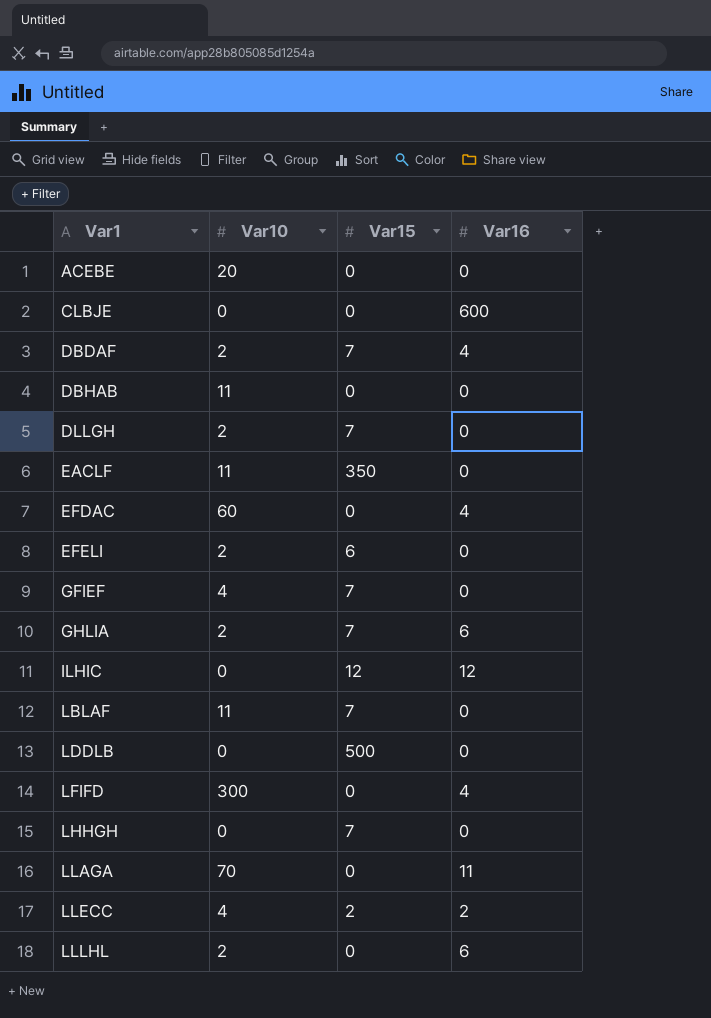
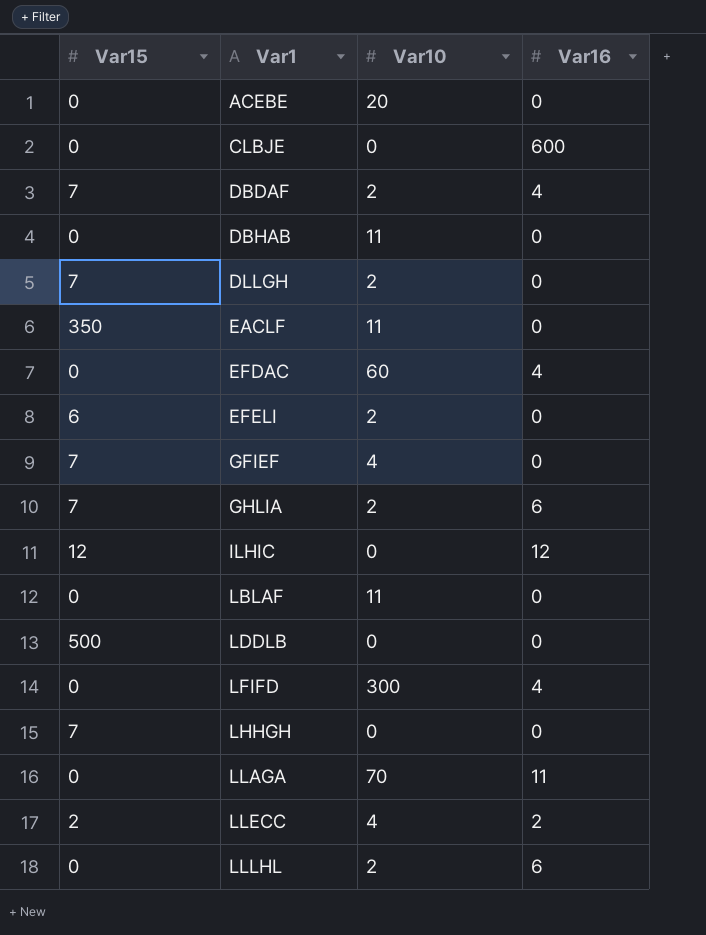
column Var15 | position: 3 -> 1
LBLAF | Var15: 7 -> 0

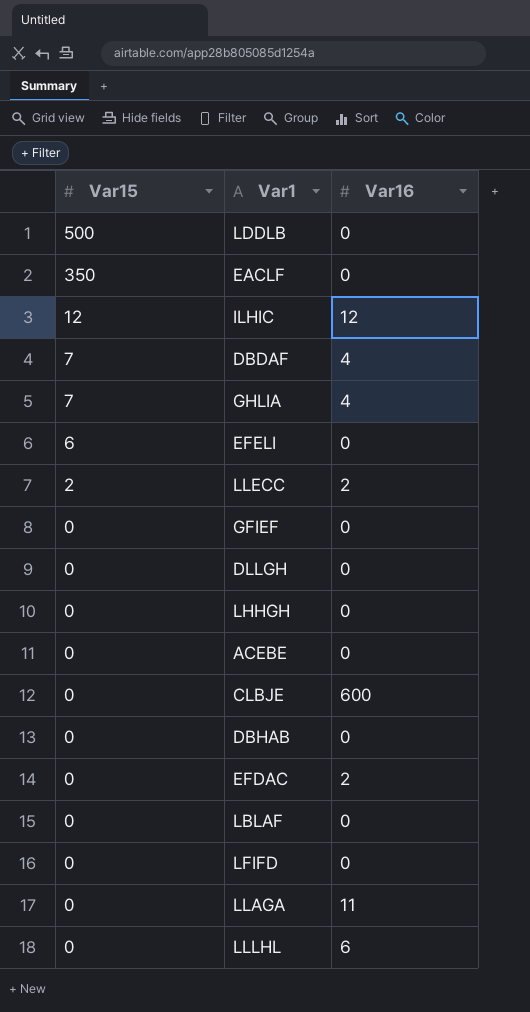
row order: Var1 ascending -> Var15 descending
column Var10 | position: 3 -> none
GHLIA | Var16: 6 -> 4
GFIEF | Var15: 7 -> 0
DLLGH | Var15: 7 -> 0
LHHGH | Var15: 7 -> 0
EFDAC | Var16: 4 -> 2
LFIFD | Var16: 4 -> 0

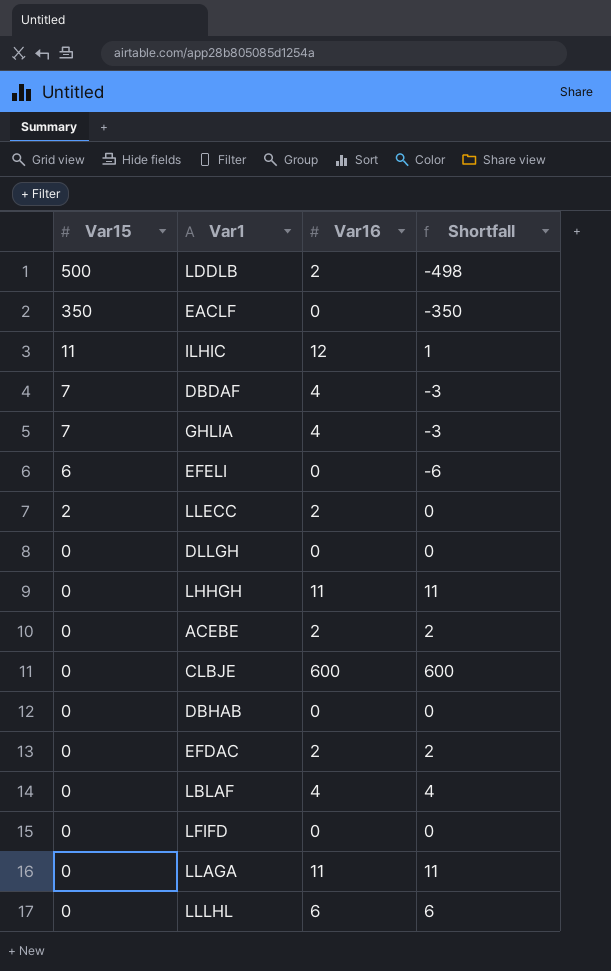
column Shortfall | formula: none -> [Var16] - [Var15]
row GFIEF: 0 | 0 -> none
LDDLB | Var16: 0 -> 2
ILHIC | Var15: 12 -> 11
LHHGH | Var16: 0 -> 11
ACEBE | Var16: 0 -> 2
LBLAF | Var16: 0 -> 4

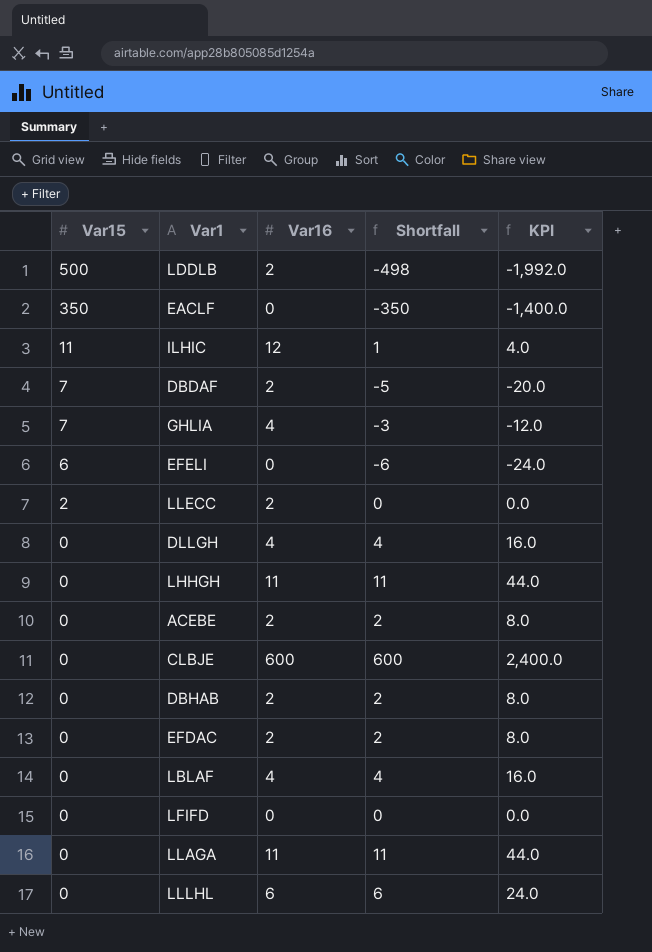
column KPI | formula: none -> [Shortfall] * 4
DBDAF | Var16: 4 -> 2
DBDAF | Shortfall: -3 -> -5
DLLGH | Var16: 0 -> 4
DLLGH | Shortfall: 0 -> 4
DBHAB | Var16: 0 -> 2
DBHAB | Shortfall: 0 -> 2

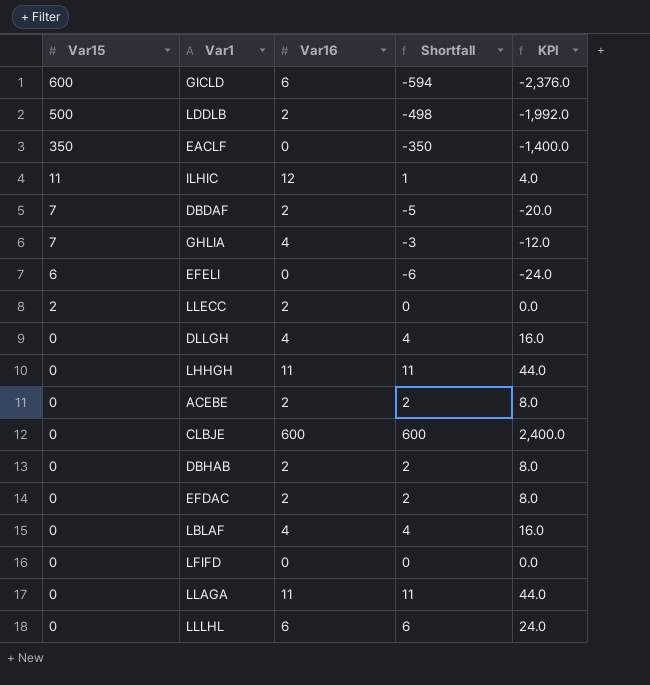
row GICLD: none -> 600 | 6 | -594 | -2,376.0

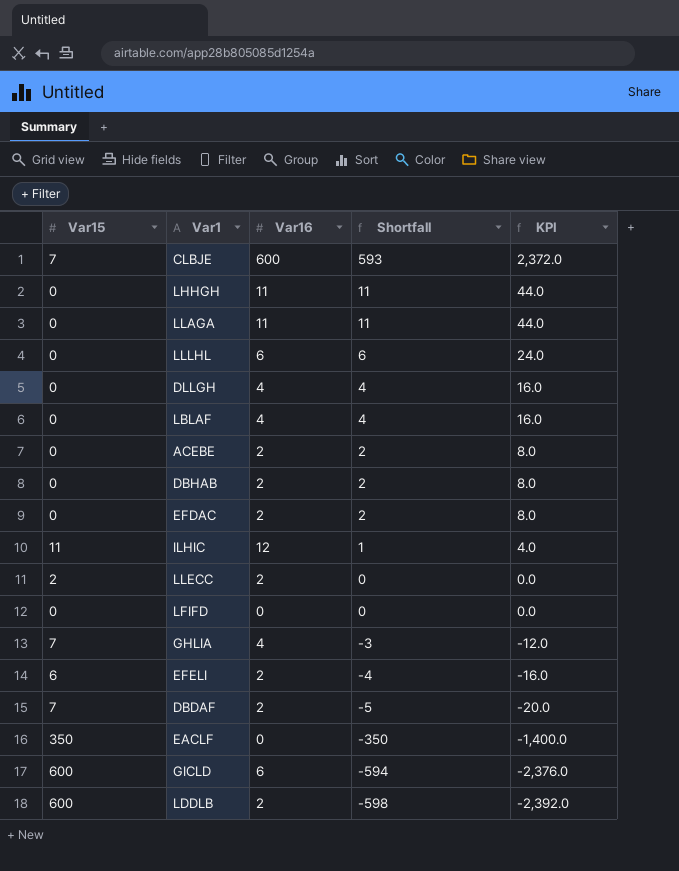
row order: Var15 descending -> Shortfall descending
CLBJE | Var15: 0 -> 7
CLBJE | Shortfall: 600 -> 593
CLBJE | KPI: 2,400.0 -> 2,372.0
EFELI | Var16: 0 -> 2
EFELI | Shortfall: -6 -> -4
EFELI | KPI: -24.0 -> -16.0
LDDLB | Var15: 500 -> 600
LDDLB | Shortfall: -498 -> -598
LDDLB | KPI: -1,992.0 -> -2,392.0

